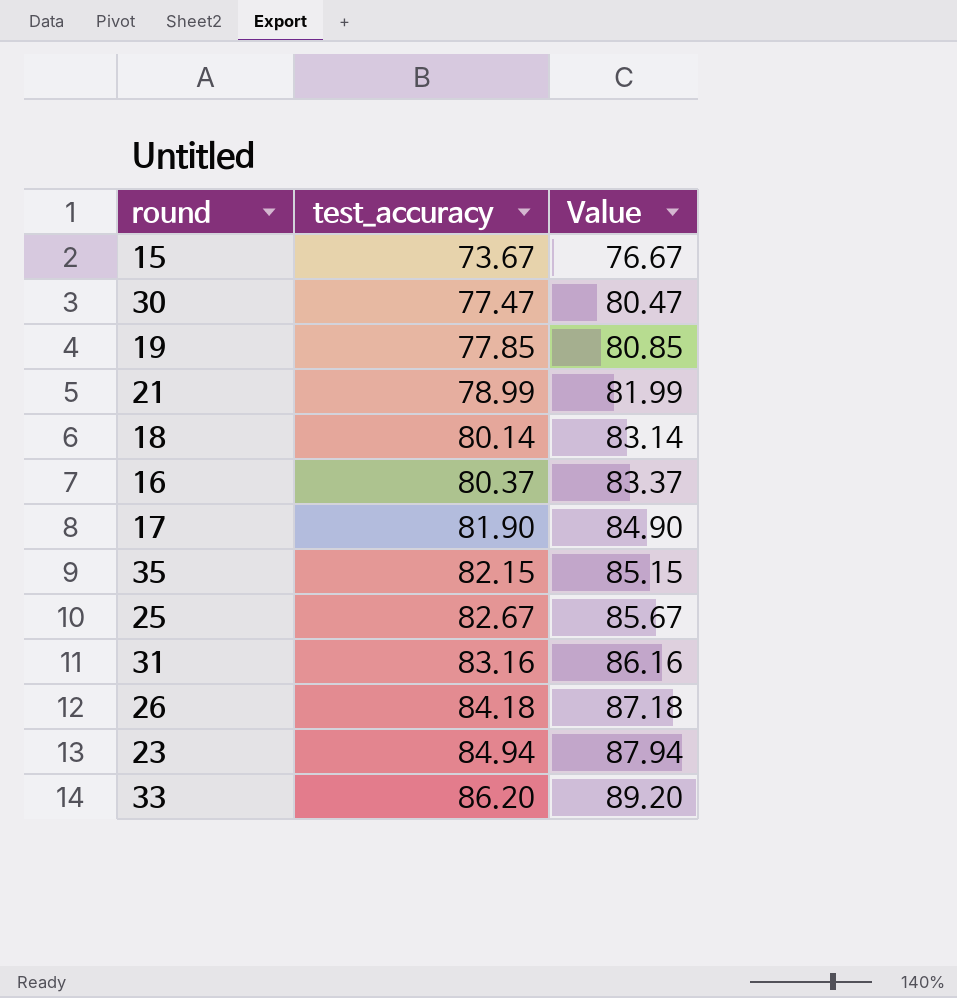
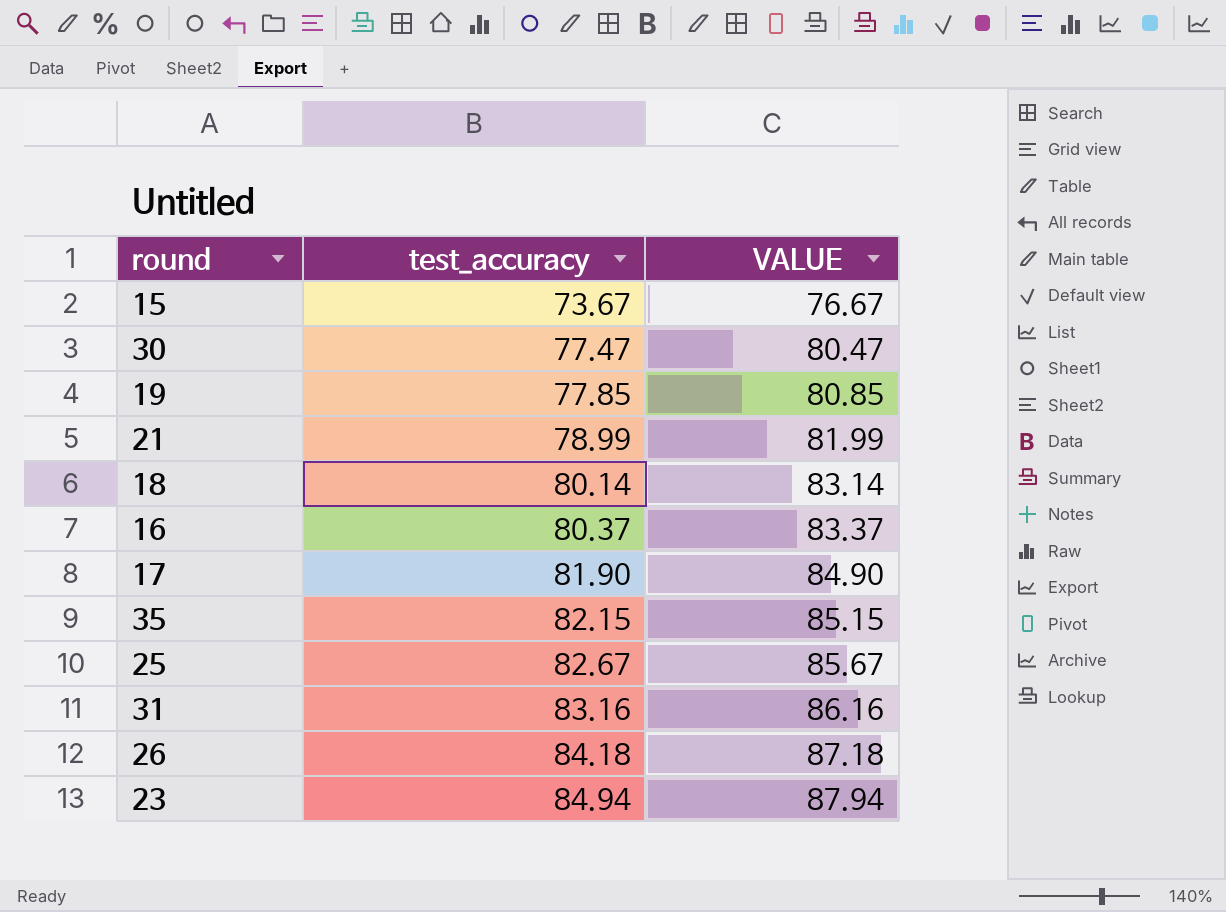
column name: Value -> VALUE
row 33: 86.20 | 89.20 -> none

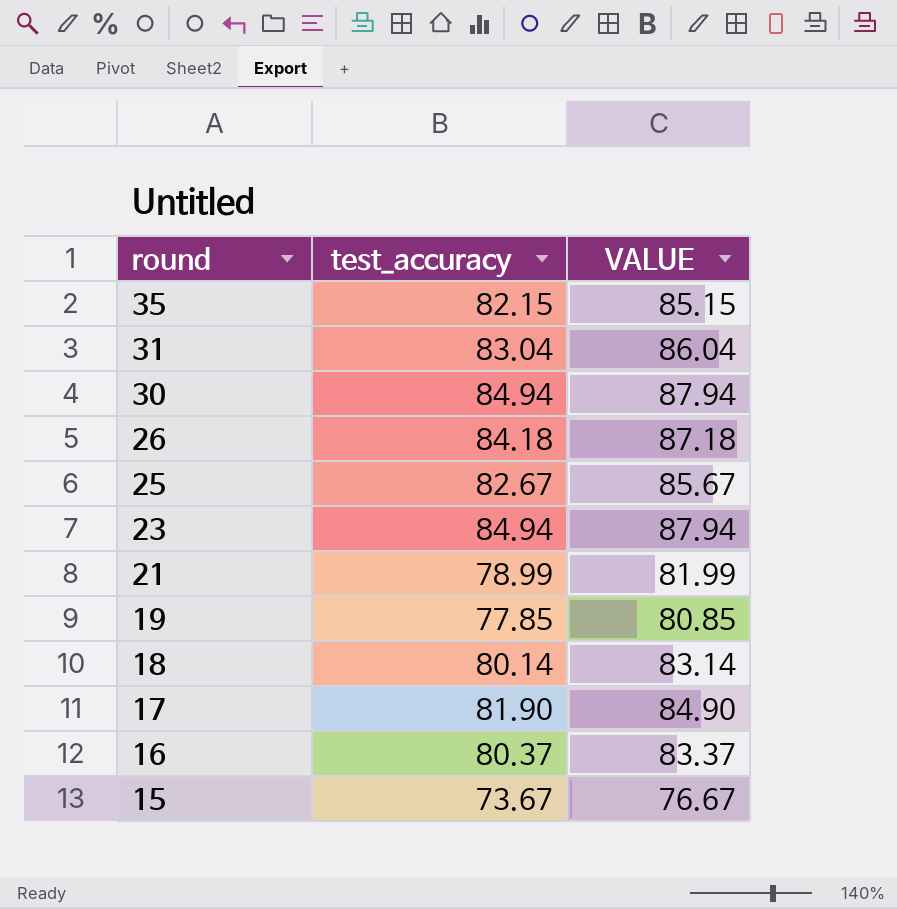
row order: test_accuracy ascending -> round descending
31 | test_accuracy: 83.16 -> 83.04
31 | VALUE: 86.16 -> 86.04
30 | test_accuracy: 77.47 -> 84.94
30 | VALUE: 80.47 -> 87.94

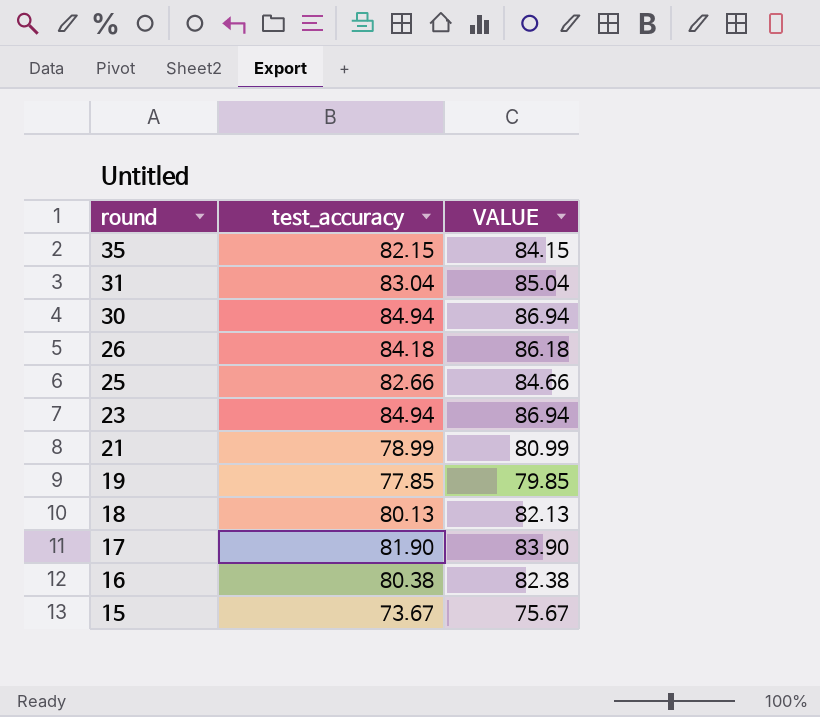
column VALUE | formula: [test_accuracy] + 3 -> [test_accuracy] + 2
25 | test_accuracy: 82.67 -> 82.66
18 | test_accuracy: 80.14 -> 80.13
16 | test_accuracy: 80.37 -> 80.38

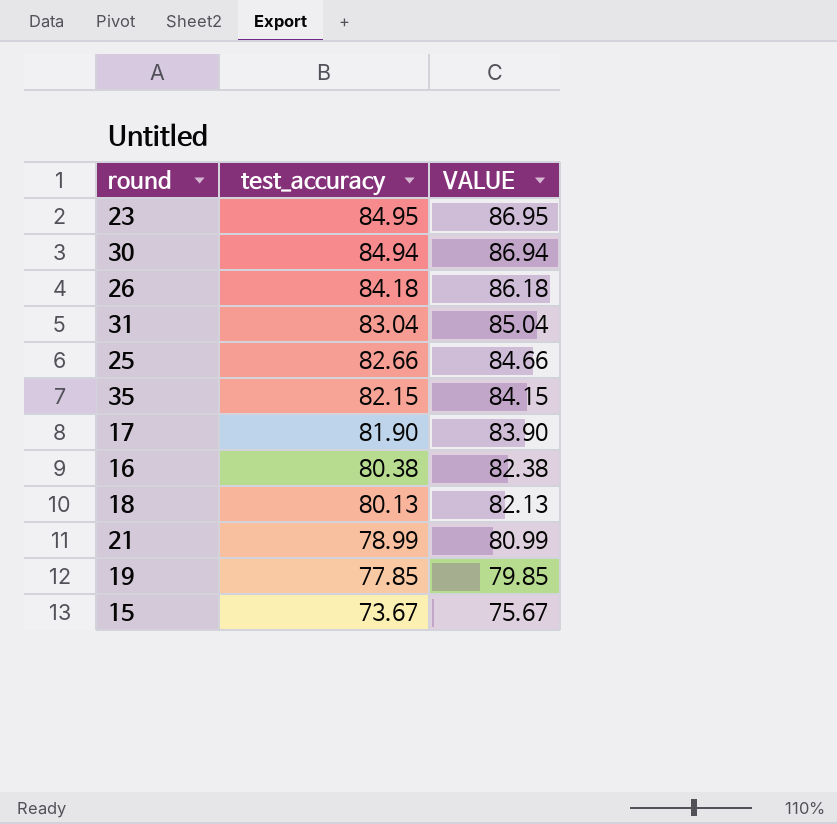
row order: round descending -> test_accuracy descending
23 | test_accuracy: 84.94 -> 84.95
23 | VALUE: 86.94 -> 86.95

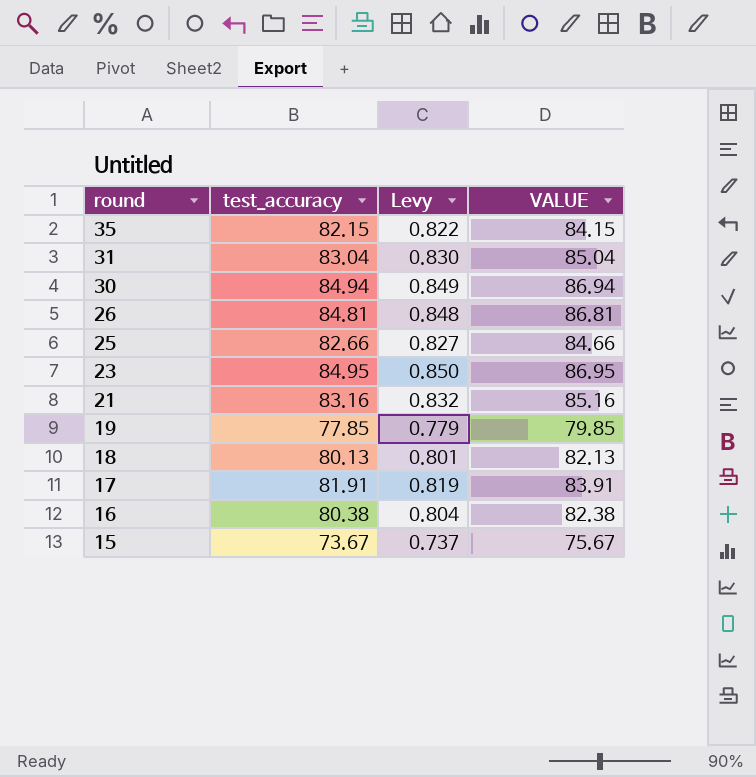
row order: test_accuracy descending -> round descending
column Levy | formula: none -> [test_accuracy] * 0.01
26 | test_accuracy: 84.18 -> 84.81
26 | VALUE: 86.18 -> 86.81
21 | test_accuracy: 78.99 -> 83.16
21 | VALUE: 80.99 -> 85.16
17 | test_accuracy: 81.90 -> 81.91
17 | VALUE: 83.90 -> 83.91

